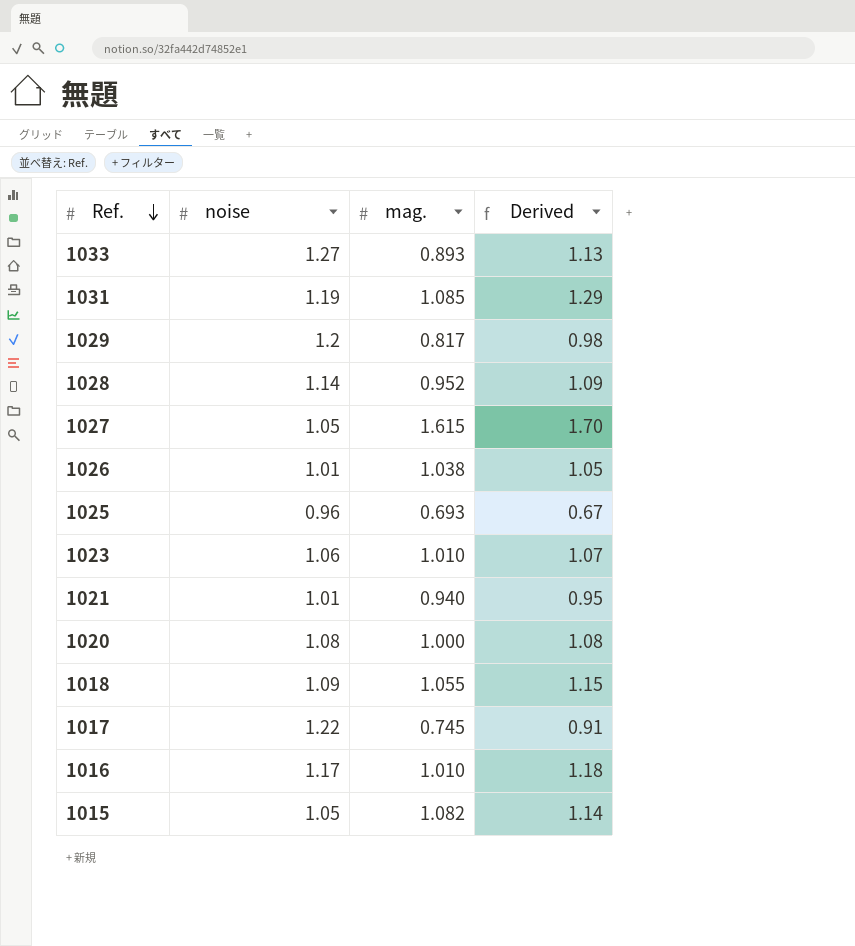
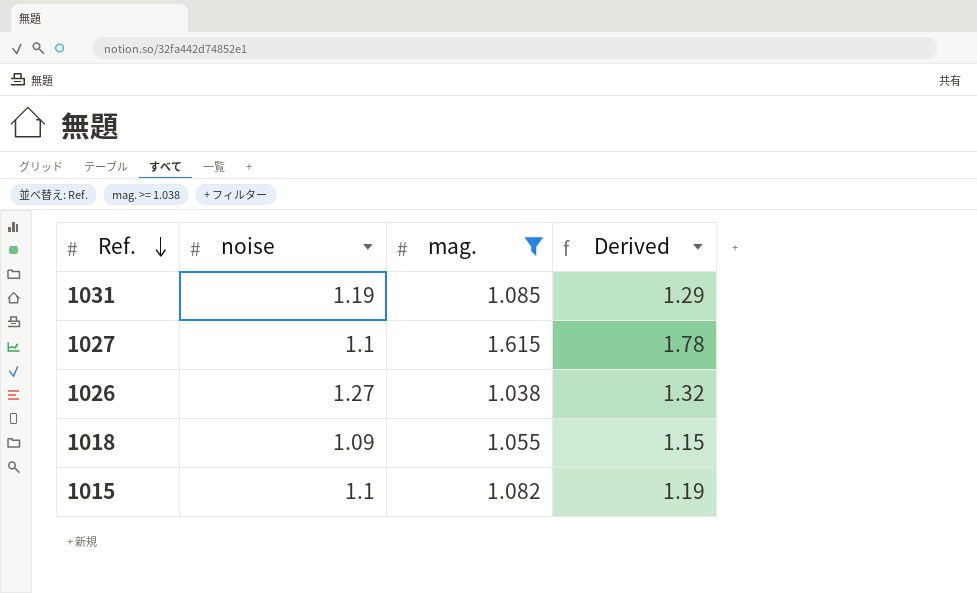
filter: none -> mag. >= 1.038
1027 | noise: 1.05 -> 1.1
1027 | Derived: 1.70 -> 1.78
1026 | noise: 1.01 -> 1.27
1026 | Derived: 1.05 -> 1.32
1015 | noise: 1.05 -> 1.1
1015 | Derived: 1.14 -> 1.19

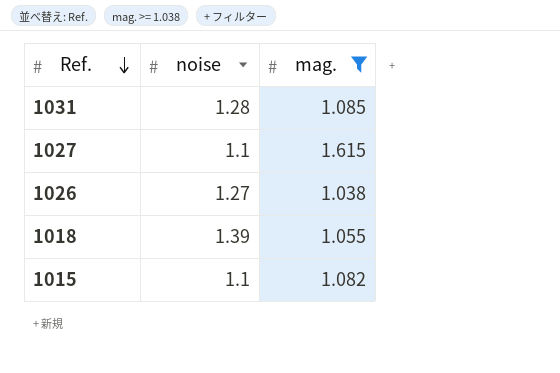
column Derived | formula: [noise] * [mag.] -> none
1031 | noise: 1.19 -> 1.28
1018 | noise: 1.09 -> 1.39

